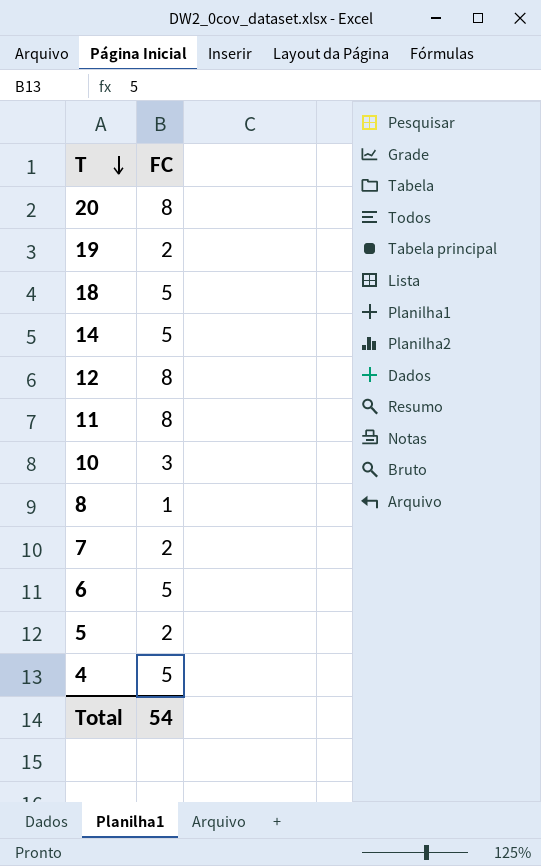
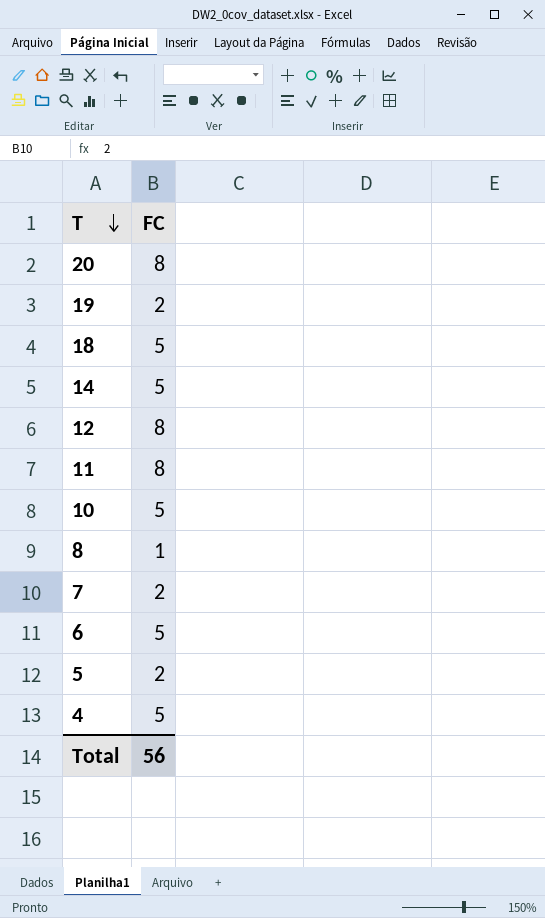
10 | FC: 3 -> 5
Total | FC: 54 -> 56

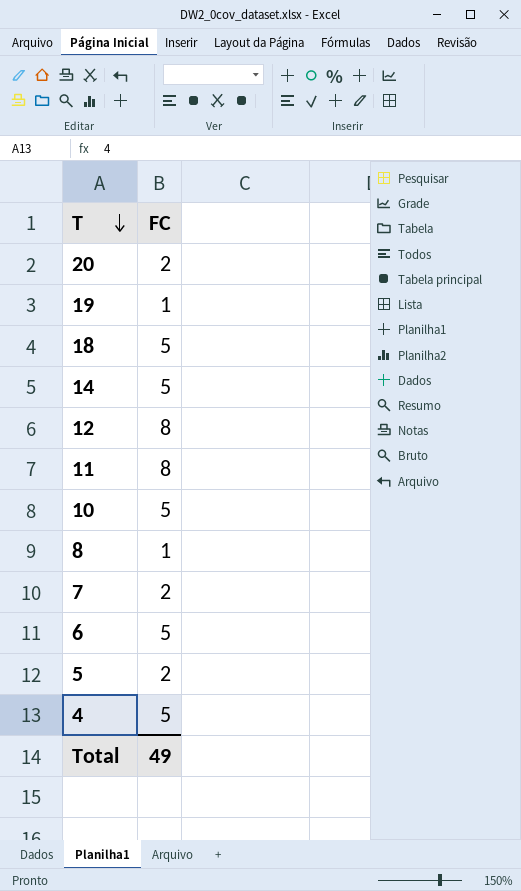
20 | FC: 8 -> 2
19 | FC: 2 -> 1
Total | FC: 56 -> 49

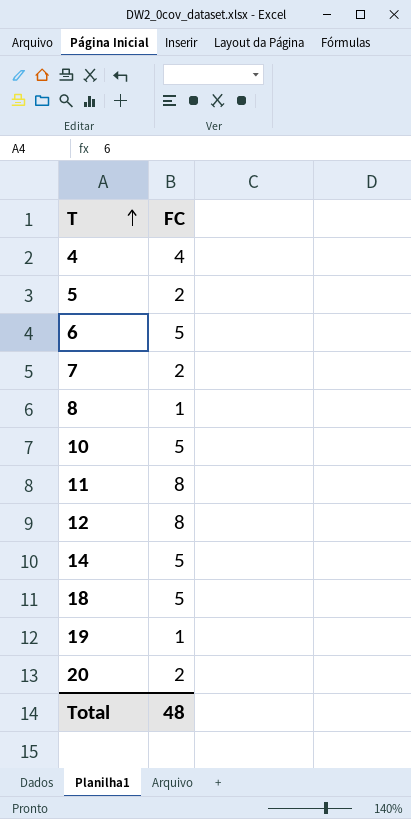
row order: T descending -> T ascending
4 | FC: 5 -> 4
Total | FC: 49 -> 48

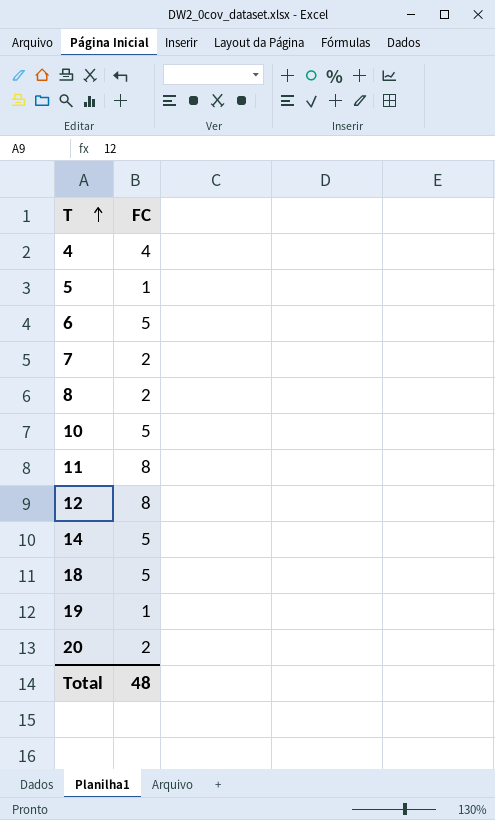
5 | FC: 2 -> 1
8 | FC: 1 -> 2

